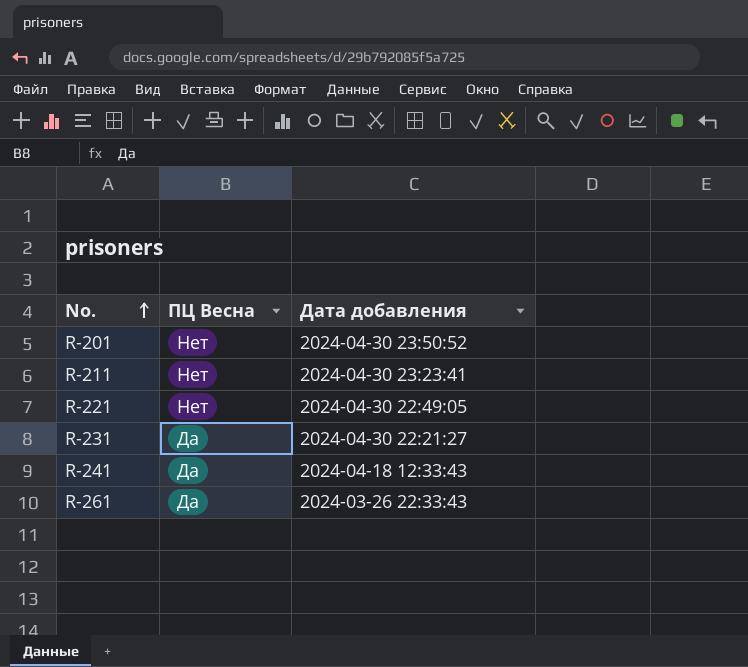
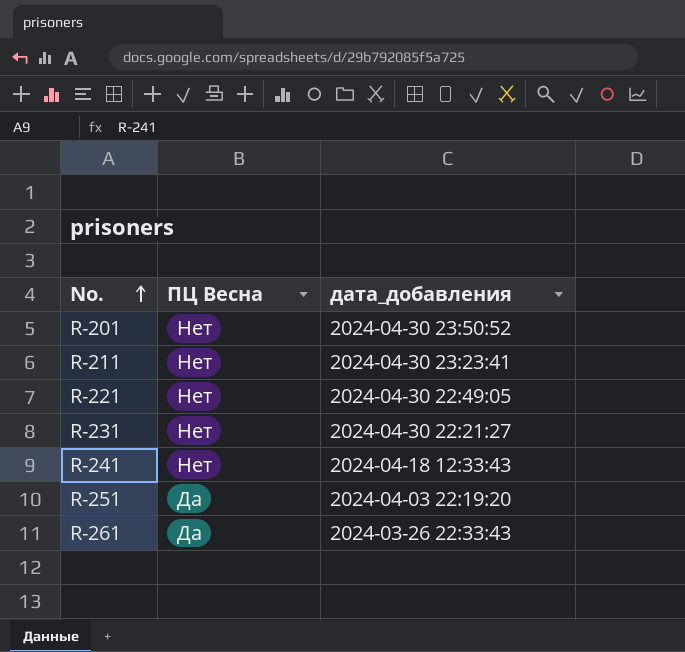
column name: Дата добавления -> дата_добавления
R-231 | ПЦ Весна: Да -> Нет
R-241 | ПЦ Весна: Да -> Нет
row R-251: none -> Да | 2024-04-03 22:19:20

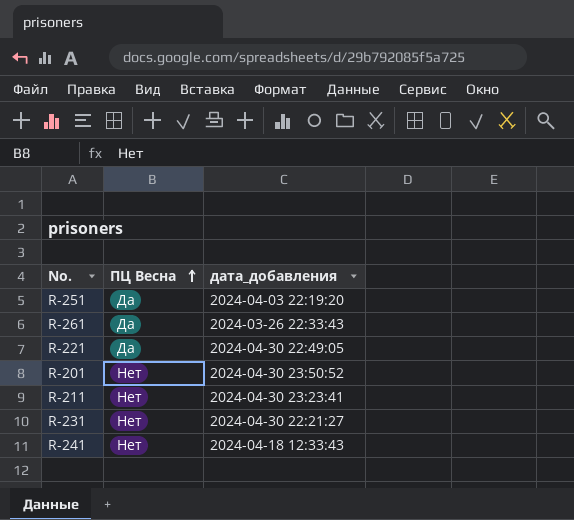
row order: No. ascending -> ПЦ Весна ascending
R-221 | ПЦ Весна: Нет -> Да

